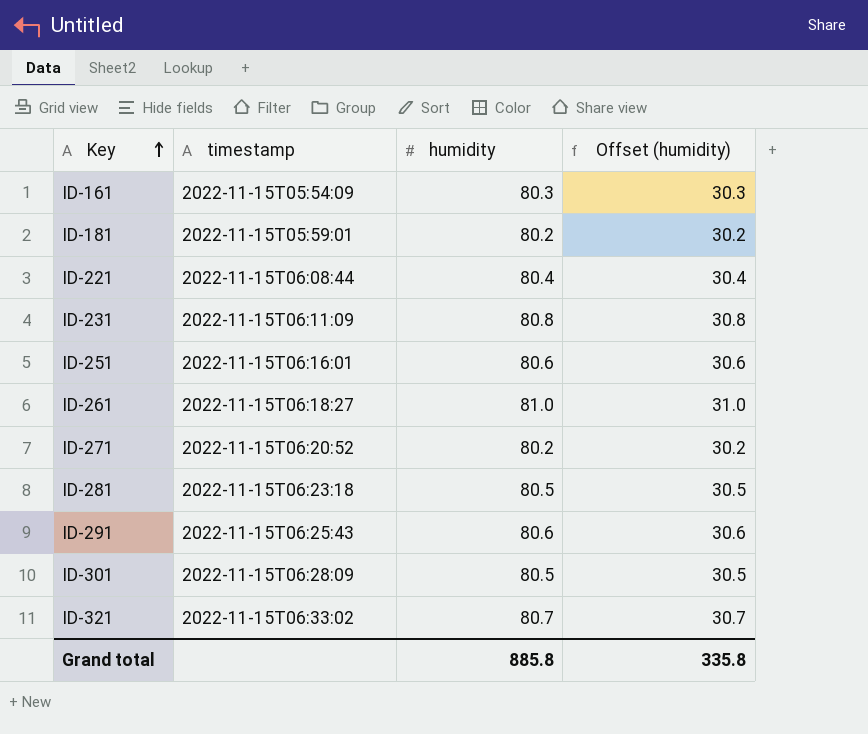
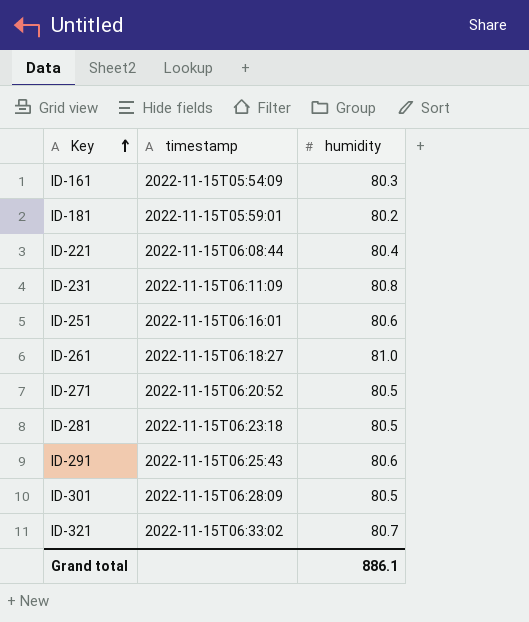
column Offset (humidity) | formula: [humidity] - 50 -> none
ID-271 | humidity: 80.2 -> 80.5
Grand total | humidity: 885.8 -> 886.1

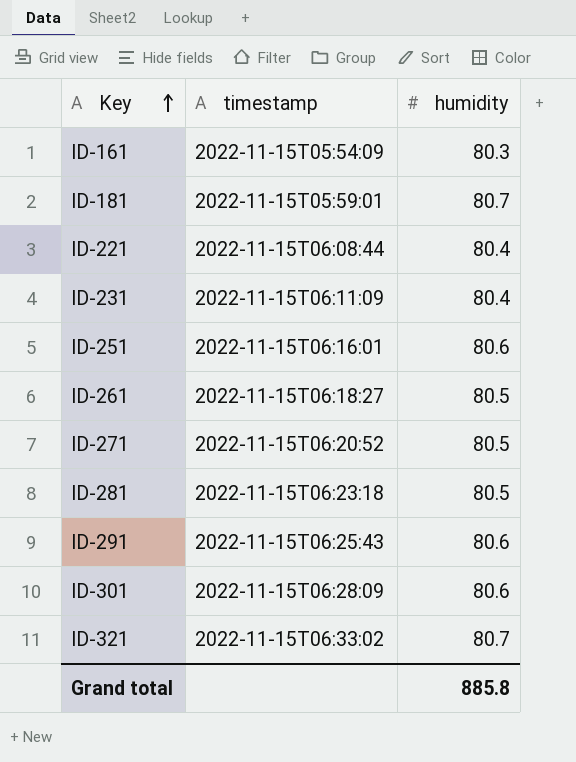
ID-181 | humidity: 80.2 -> 80.7
ID-231 | humidity: 80.8 -> 80.4
ID-261 | humidity: 81.0 -> 80.5
ID-301 | humidity: 80.5 -> 80.6
Grand total | humidity: 886.1 -> 885.8

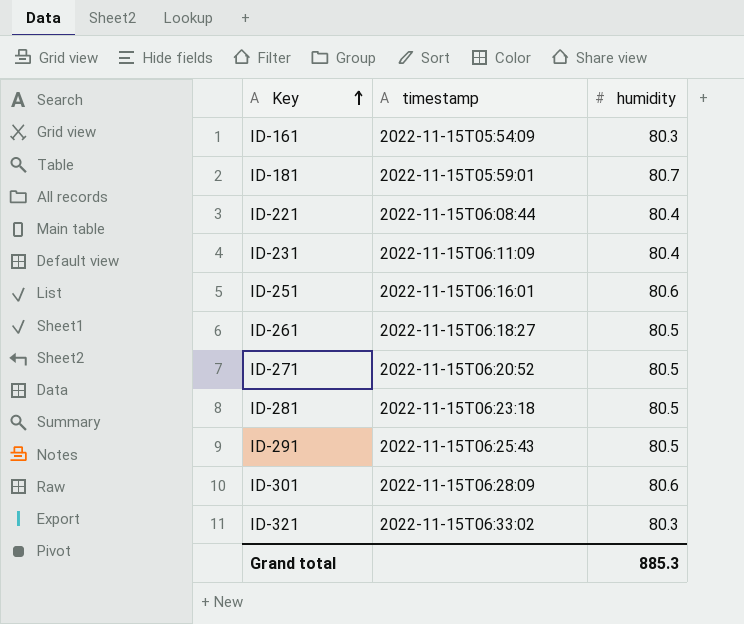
ID-291 | humidity: 80.6 -> 80.5
ID-321 | humidity: 80.7 -> 80.3
Grand total | humidity: 885.8 -> 885.3

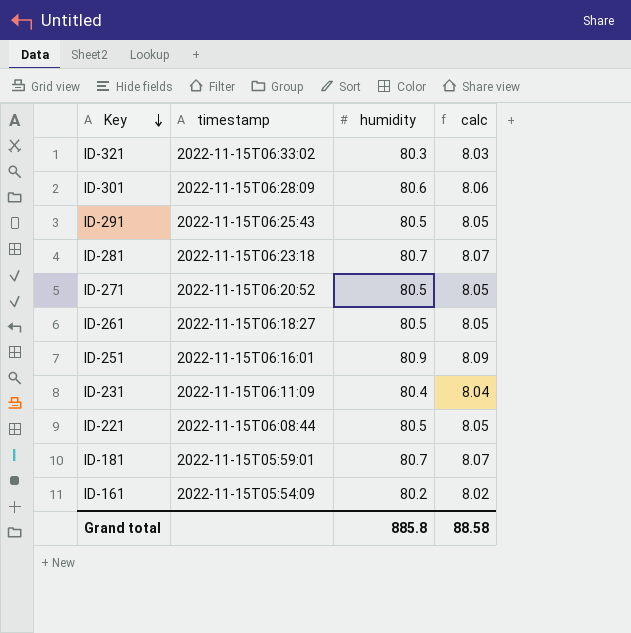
row order: Key ascending -> Key descending
column calc | formula: none -> [humidity] * 0.1
ID-281 | humidity: 80.5 -> 80.7
ID-251 | humidity: 80.6 -> 80.9
ID-221 | humidity: 80.4 -> 80.5
ID-161 | humidity: 80.3 -> 80.2
Grand total | humidity: 885.3 -> 885.8

